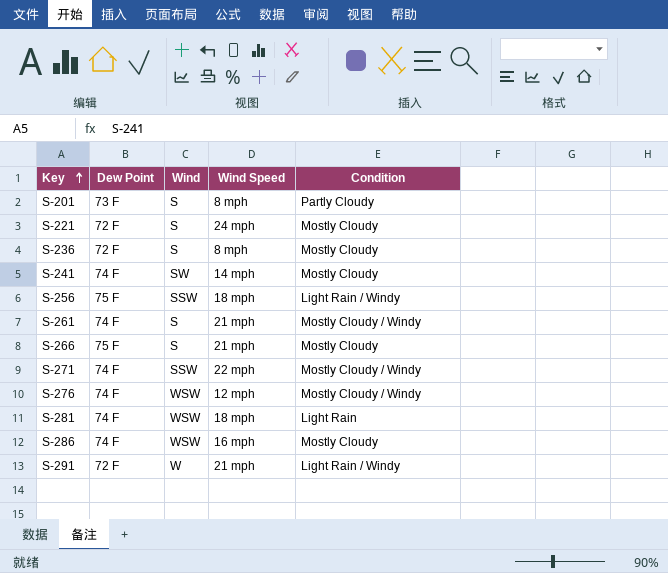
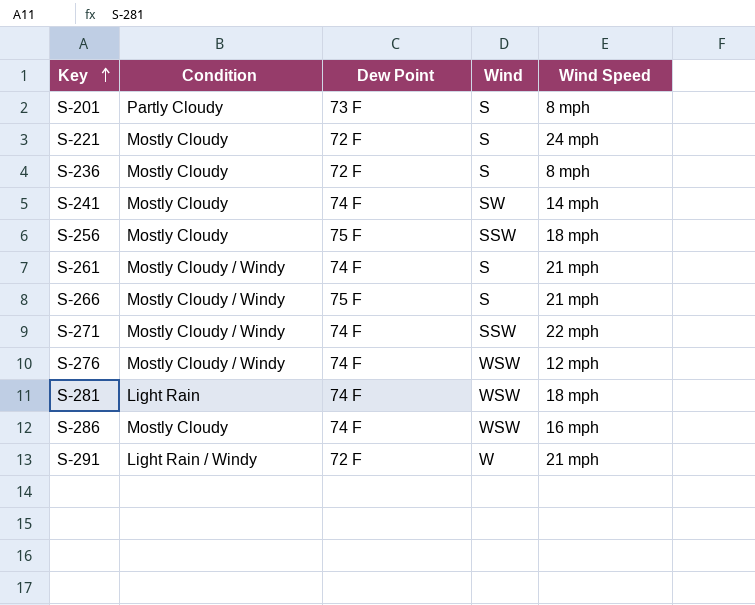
column Condition | position: 5 -> 2
S-256 | Condition: Light Rain / Windy -> Mostly Cloudy
S-266 | Condition: Mostly Cloudy -> Mostly Cloudy / Windy

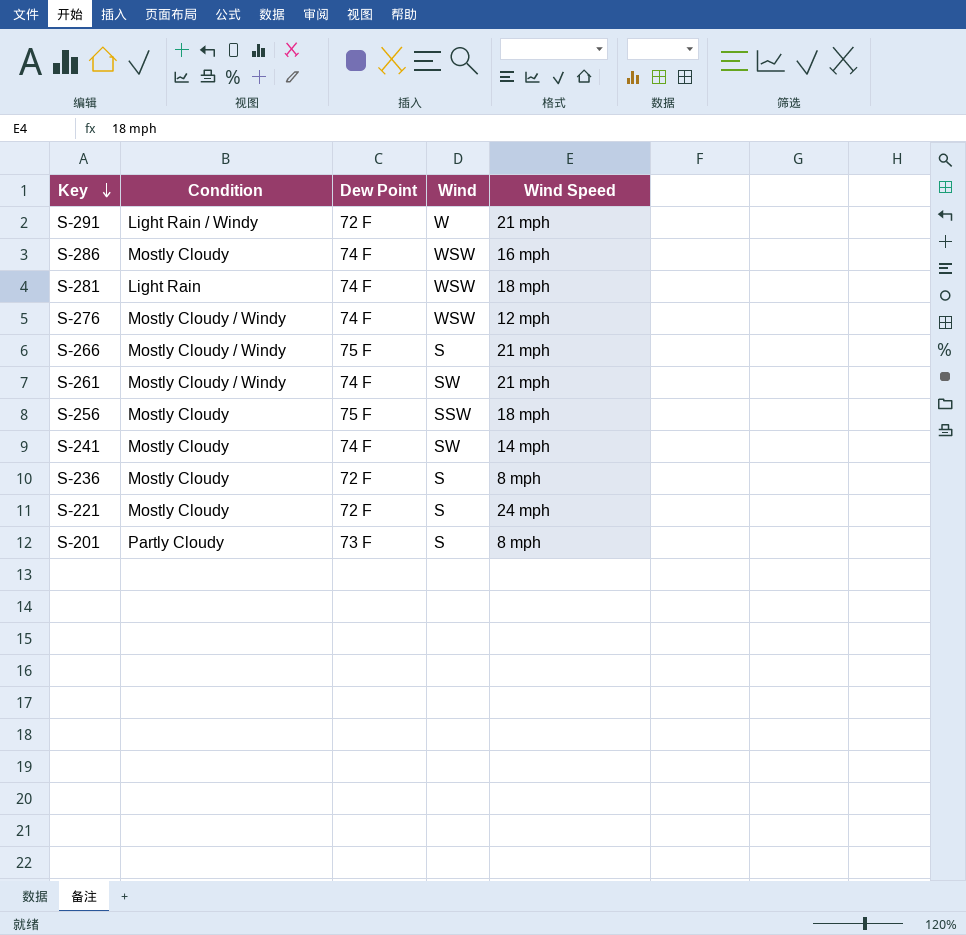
row order: Key ascending -> Key descending
row S-271: Mostly Cloudy / Windy | 74 F | SSW | 22 mph -> none
S-261 | Wind: S -> SW

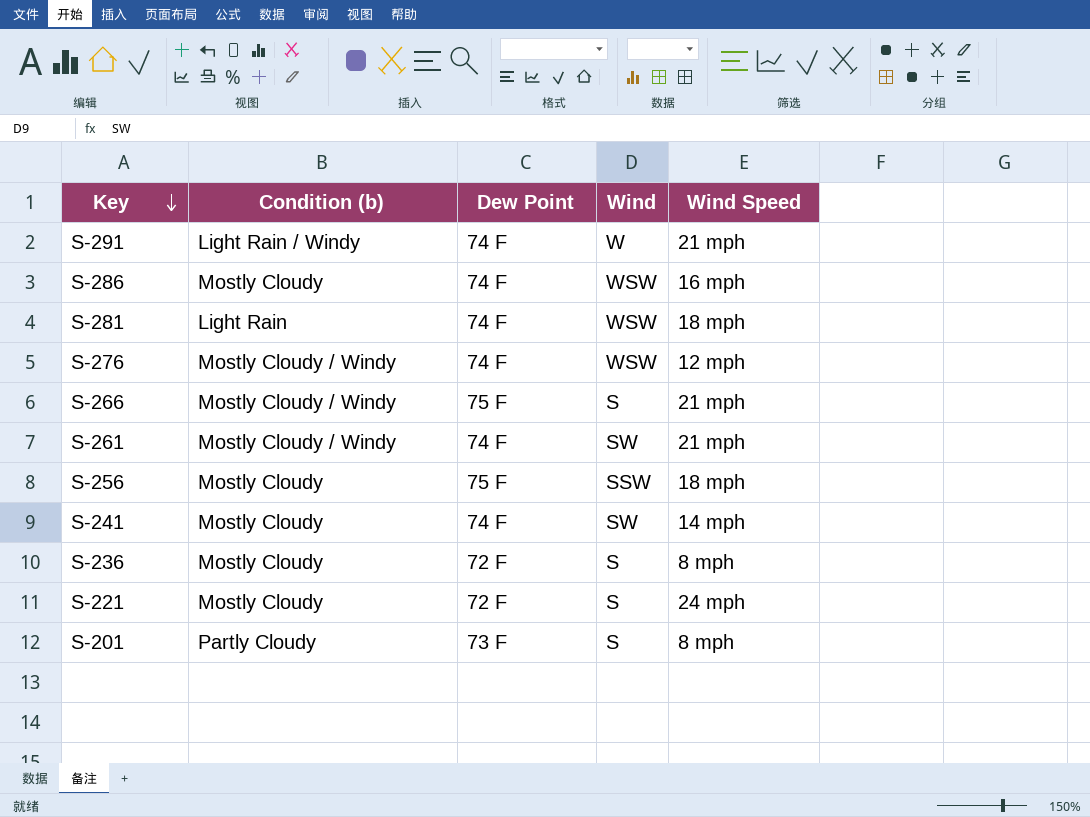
column name: Condition -> Condition (b)
S-291 | Dew Point: 72 F -> 74 F

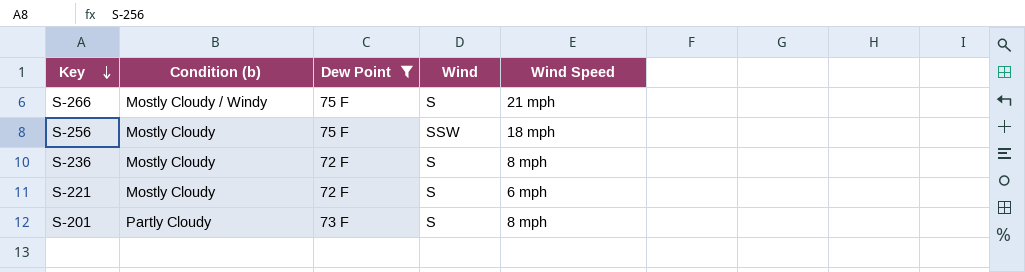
filter: none -> Dew Point != 74 F
S-221 | Wind Speed: 24 mph -> 6 mph

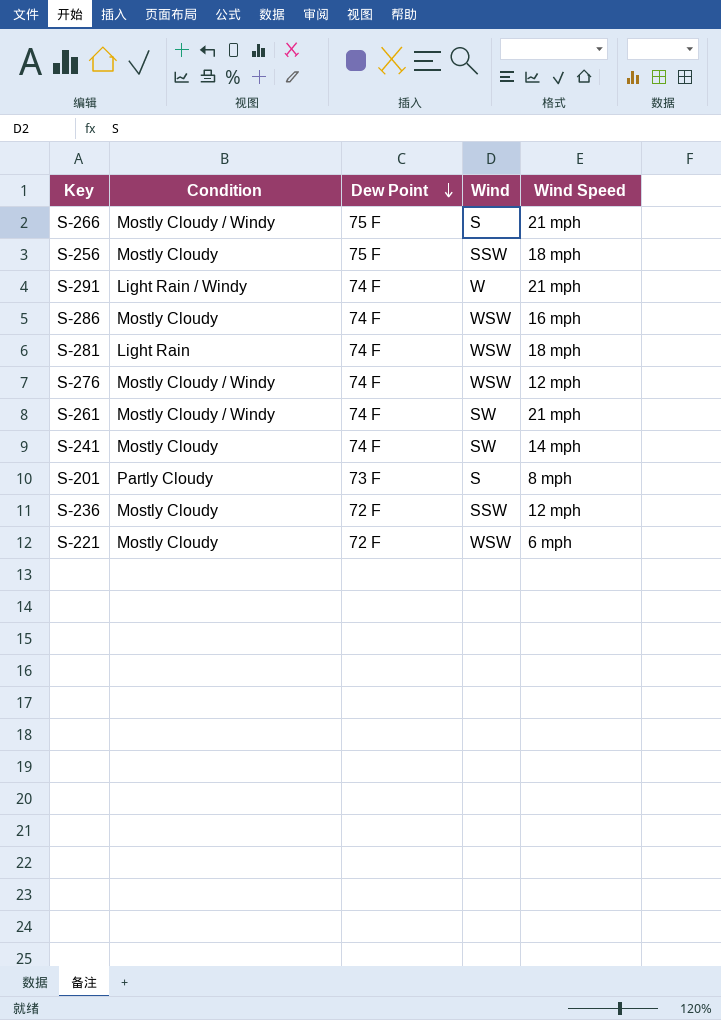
filter: Dew Point != 74 F -> none
row order: Key descending -> Dew Point descending
column name: Condition (b) -> Condition
S-236 | Wind: S -> SSW
S-236 | Wind Speed: 8 mph -> 12 mph
S-221 | Wind: S -> WSW

